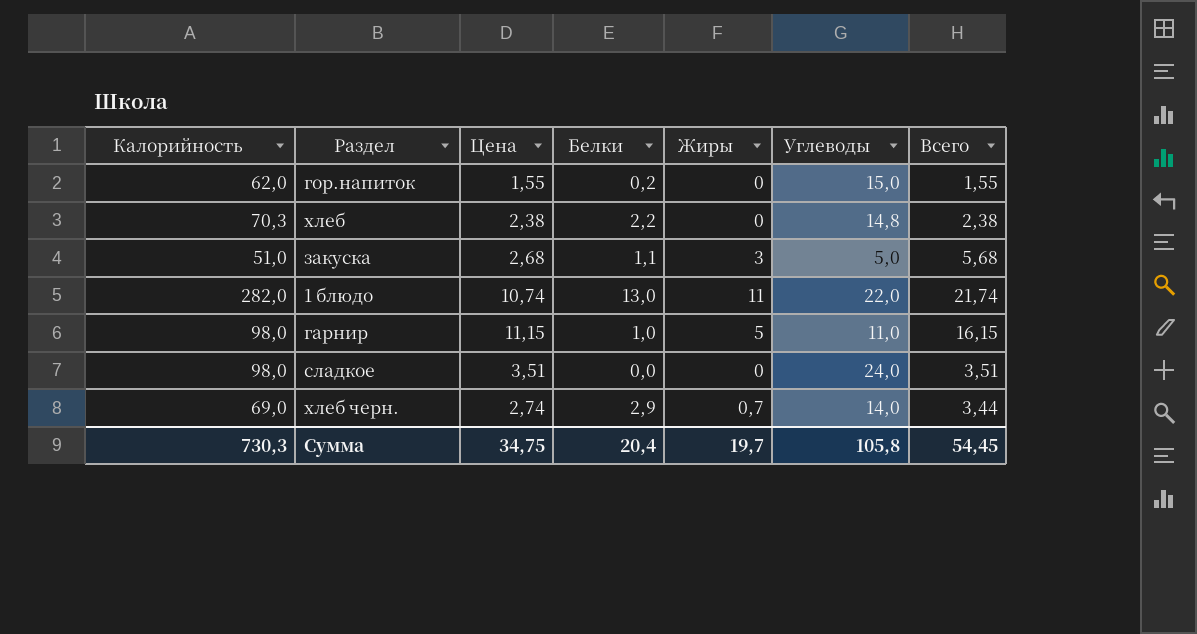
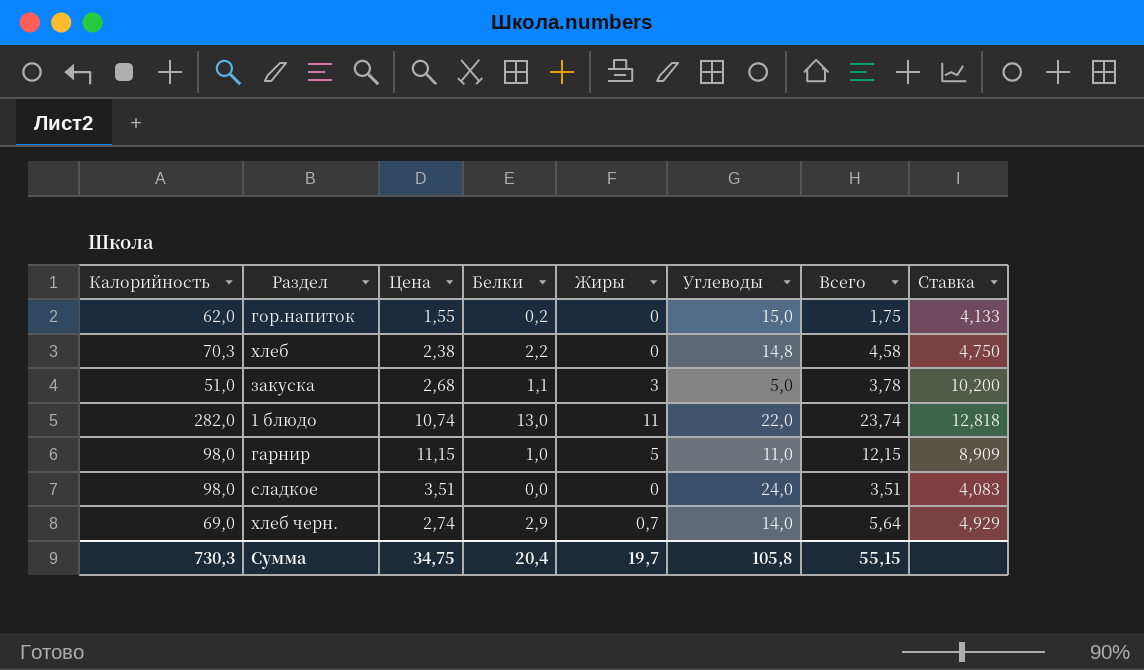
column Всего | formula: [Цена] + [Жиры] -> [Цена] + [Белки]
column Ставка | formula: none -> [Калорийность] / [Углеводы]
Сумма | Всего: 54,45 -> 55,15

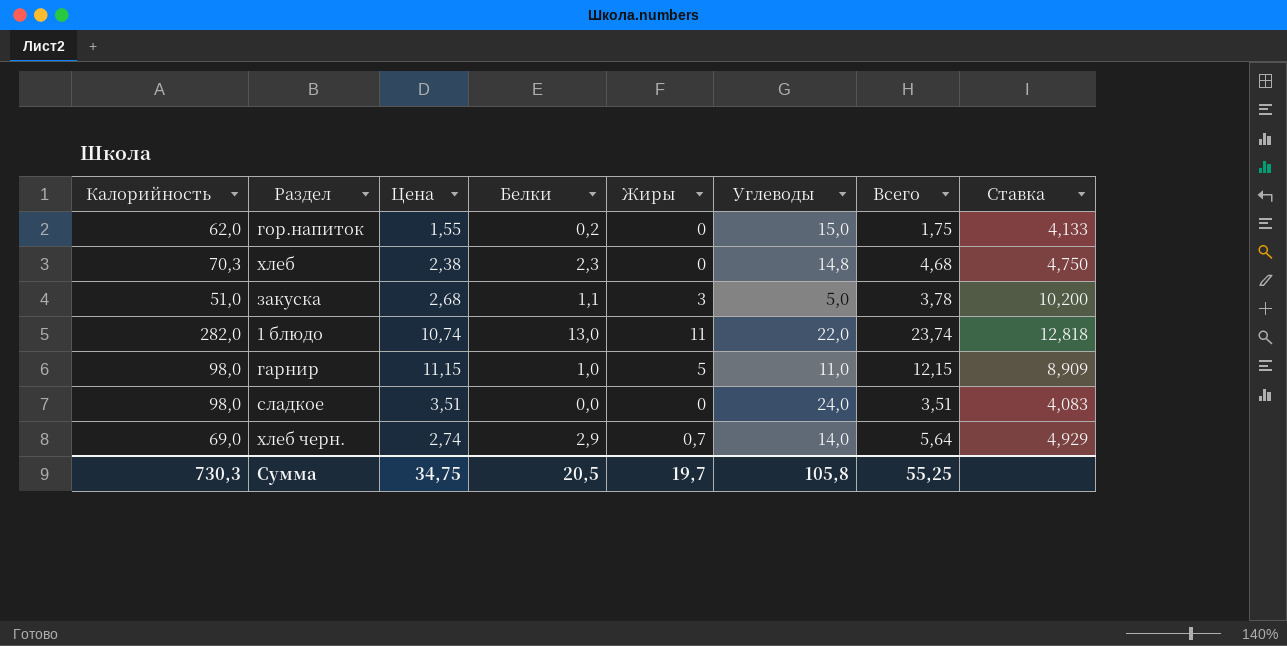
хлеб | Белки: 2,2 -> 2,3
хлеб | Всего: 4,58 -> 4,68
Сумма | Белки: 20,4 -> 20,5
Сумма | Всего: 55,15 -> 55,25

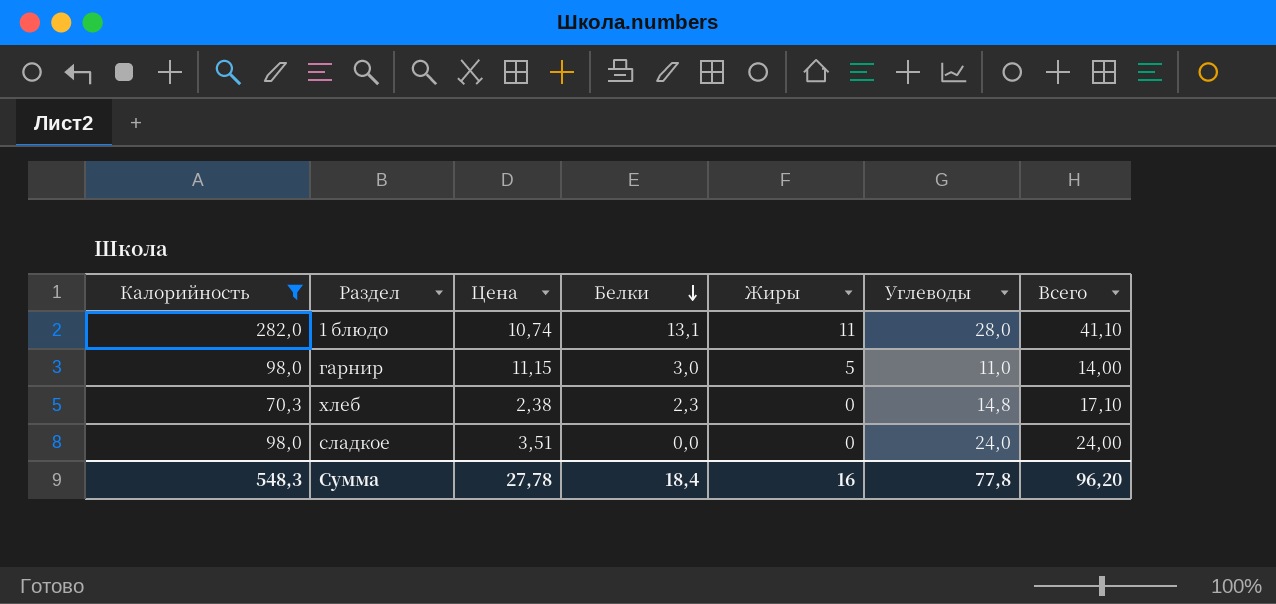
filter: none -> Калорийность >= 70,3
row order: none -> Белки descending
column Ставка | formula: [Калорийность] / [Углеводы] -> none
column Всего | formula: [Цена] + [Белки] -> [Белки] + [Углеводы]
1 блюдо | Белки: 13,0 -> 13,1
1 блюдо | Углеводы: 22,0 -> 28,0
гарнир | Белки: 1,0 -> 3,0
Сумма | Калорийность: 730,3 -> 548,3
Сумма | Цена: 34,75 -> 27,78
Сумма | Белки: 20,5 -> 18,4
Сумма | Жиры: 19,7 -> 16
Сумма | Углеводы: 105,8 -> 77,8
Сумма | Всего: 55,25 -> 96,20

